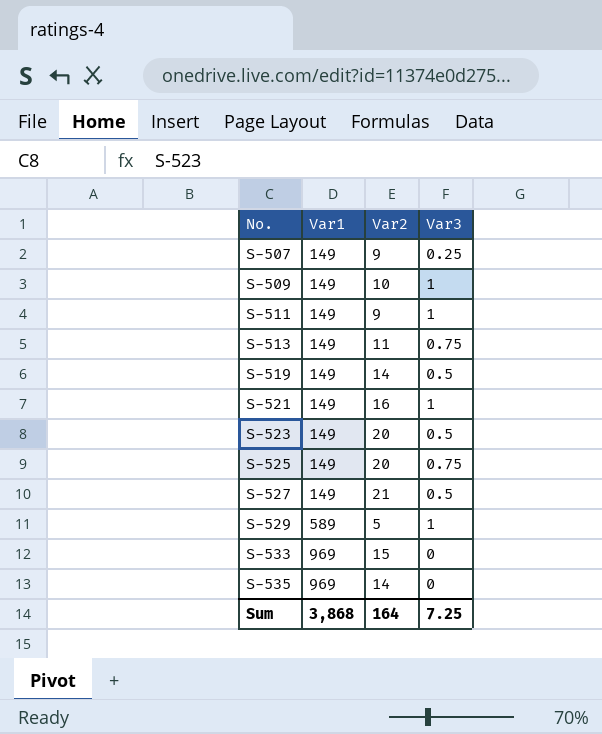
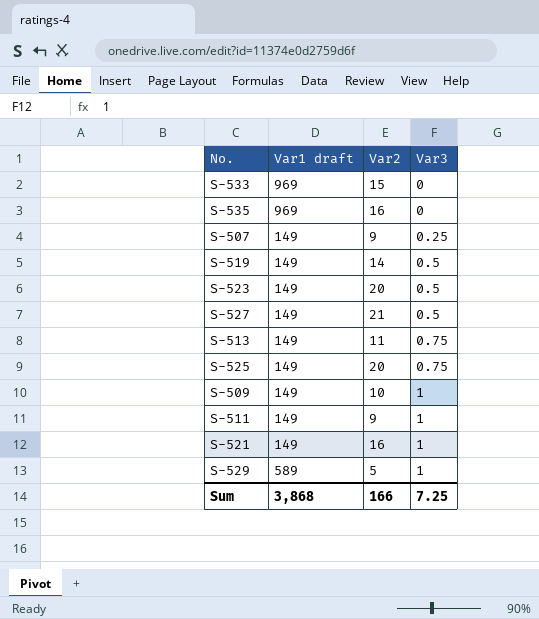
row order: No. ascending -> Var3 ascending
column name: Var1 -> Var1 draft
S-535 | Var2: 14 -> 16
Sum | Var2: 164 -> 166

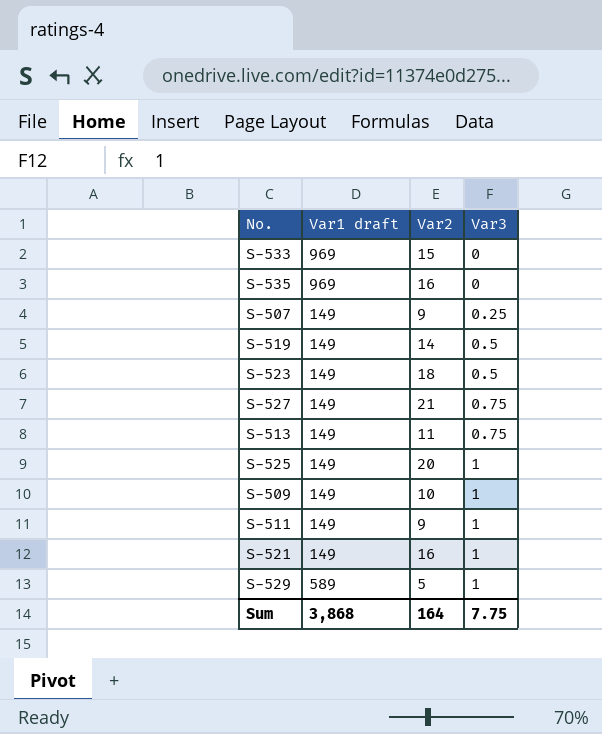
S-523 | Var2: 20 -> 18
S-527 | Var3: 0.5 -> 0.75
S-525 | Var3: 0.75 -> 1
Sum | Var2: 166 -> 164
Sum | Var3: 7.25 -> 7.75

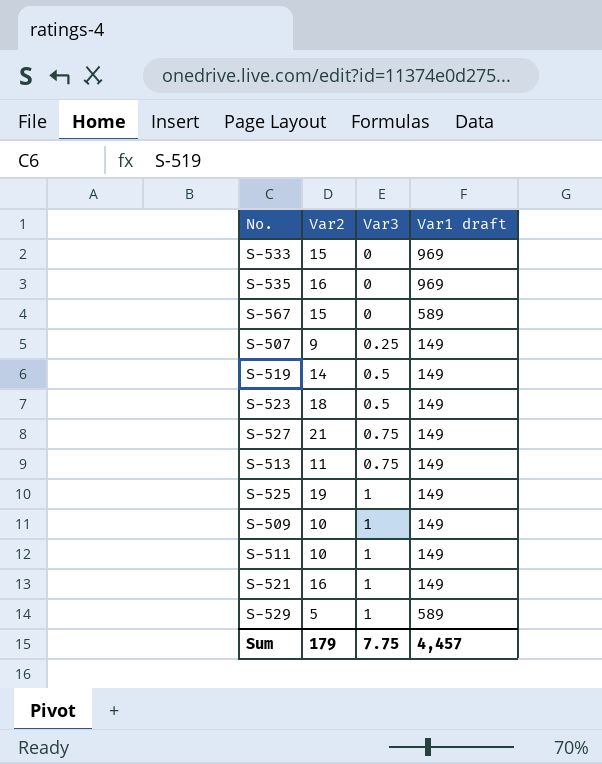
column Var1 draft | position: 2 -> 4
row S-567: none -> 15 | 0 | 589
S-525 | Var2: 20 -> 19
S-511 | Var2: 9 -> 10
Sum | Var2: 164 -> 179
Sum | Var1 draft: 3,868 -> 4,457

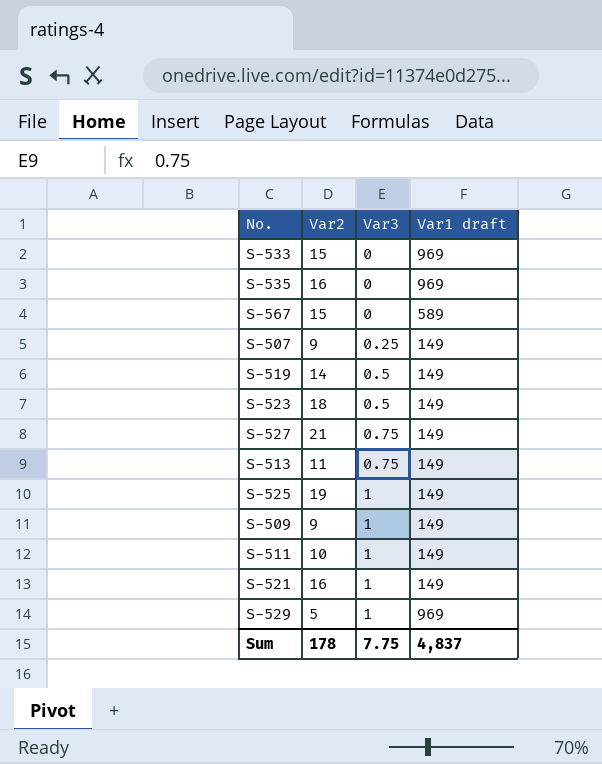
S-509 | Var2: 10 -> 9
S-529 | Var1 draft: 589 -> 969
Sum | Var2: 179 -> 178
Sum | Var1 draft: 4,457 -> 4,837

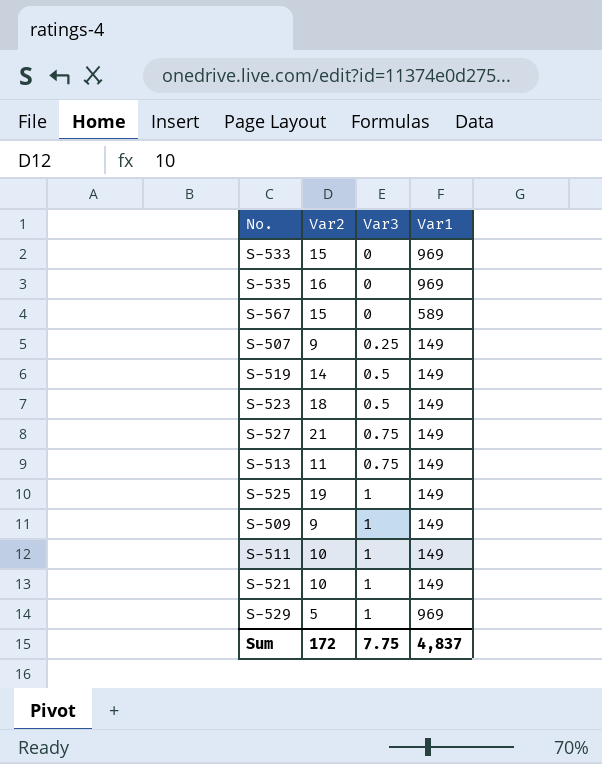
column name: Var1 draft -> Var1
S-521 | Var2: 16 -> 10
Sum | Var2: 178 -> 172

